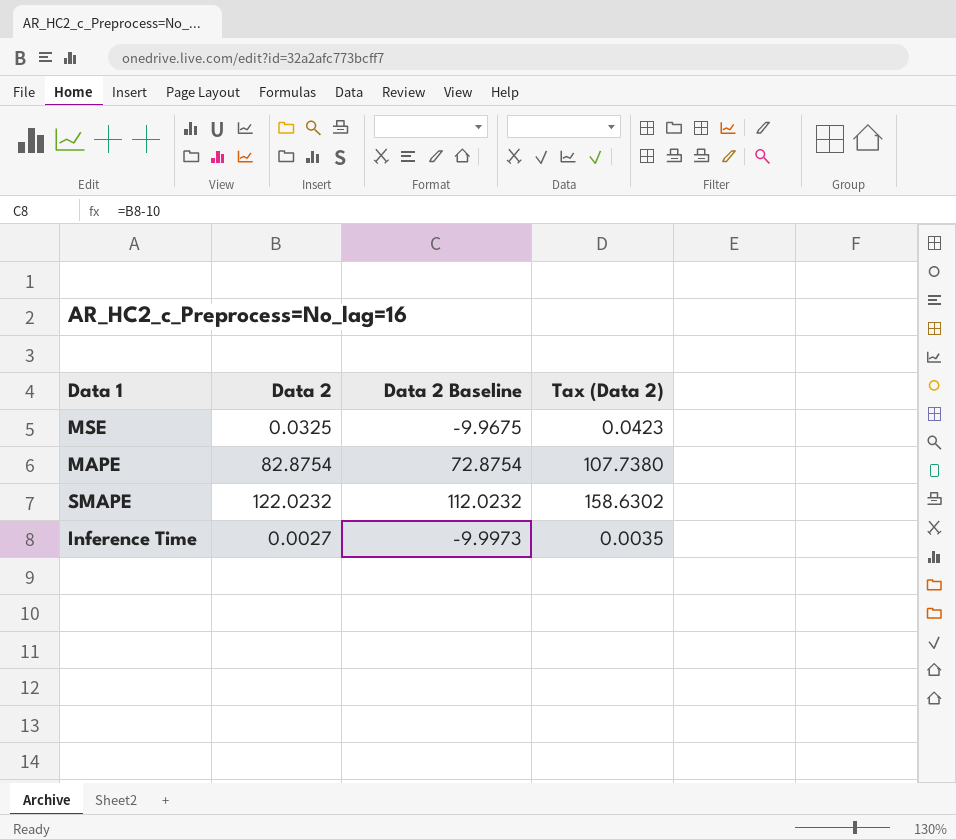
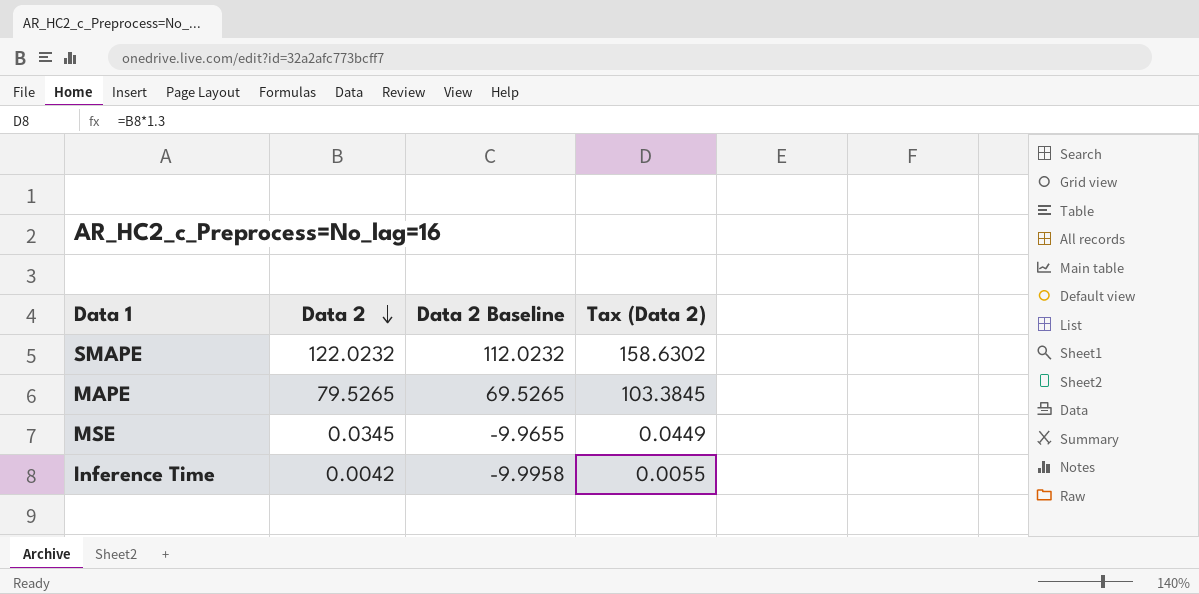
row order: none -> Data 2 descending
MAPE | Data 2: 82.8754 -> 79.5265
MAPE | Data 2 Baseline: 72.8754 -> 69.5265
MAPE | Tax (Data 2): 107.7380 -> 103.3845
MSE | Data 2: 0.0325 -> 0.0345
MSE | Data 2 Baseline: -9.9675 -> -9.9655
MSE | Tax (Data 2): 0.0423 -> 0.0449
Inference Time | Data 2: 0.0027 -> 0.0042
Inference Time | Data 2 Baseline: -9.9973 -> -9.9958
Inference Time | Tax (Data 2): 0.0035 -> 0.0055

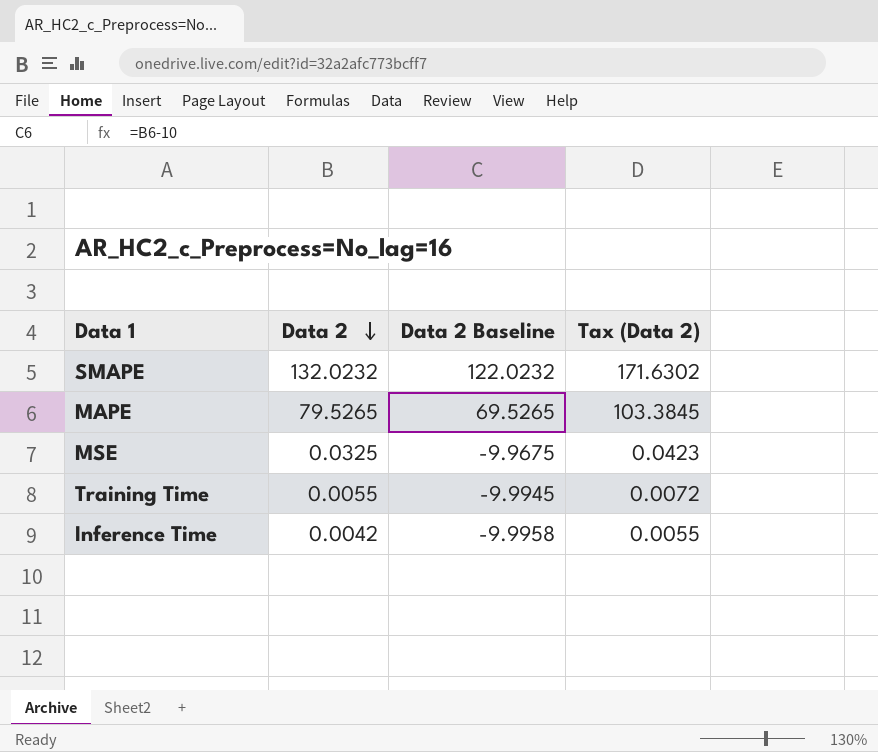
SMAPE | Data 2: 122.0232 -> 132.0232
SMAPE | Data 2 Baseline: 112.0232 -> 122.0232
SMAPE | Tax (Data 2): 158.6302 -> 171.6302
MSE | Data 2: 0.0345 -> 0.0325
MSE | Data 2 Baseline: -9.9655 -> -9.9675
MSE | Tax (Data 2): 0.0449 -> 0.0423
row Training Time: none -> 0.0055 | -9.9945 | 0.0072

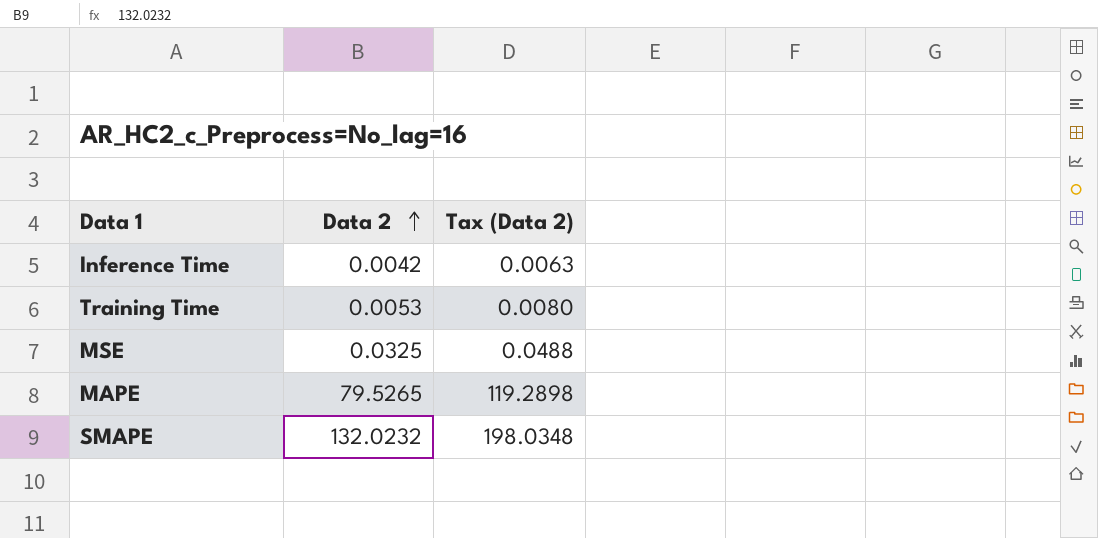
row order: Data 2 descending -> Data 2 ascending
column Data 2 Baseline | formula: [Data 2] - 10 -> none
column Tax (Data 2) | formula: [Data 2] * 1.3 -> [Data 2] * 1.5
Training Time | Data 2: 0.0055 -> 0.0053

